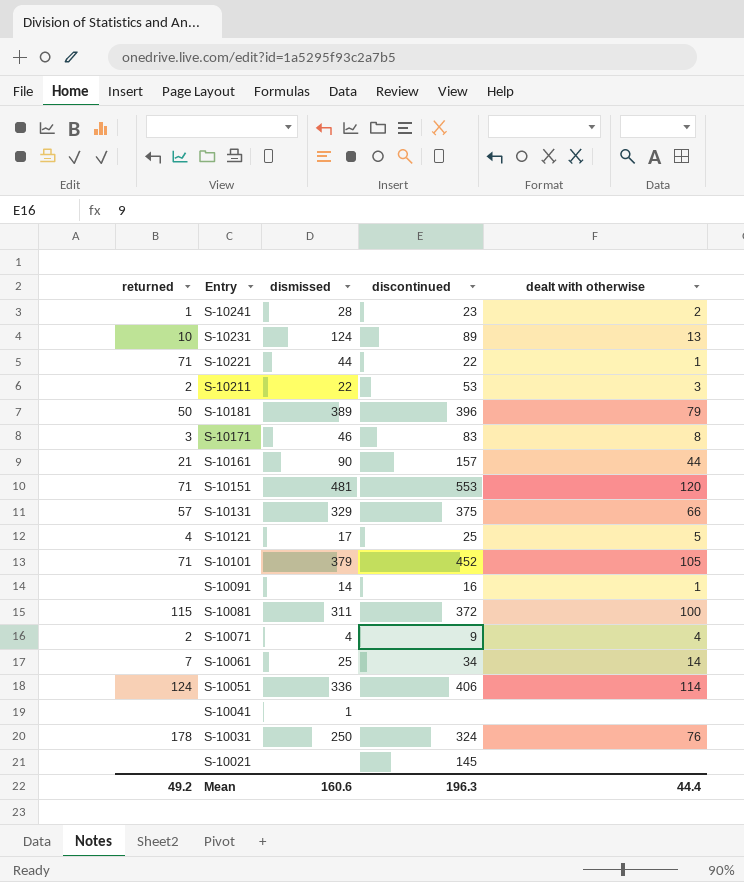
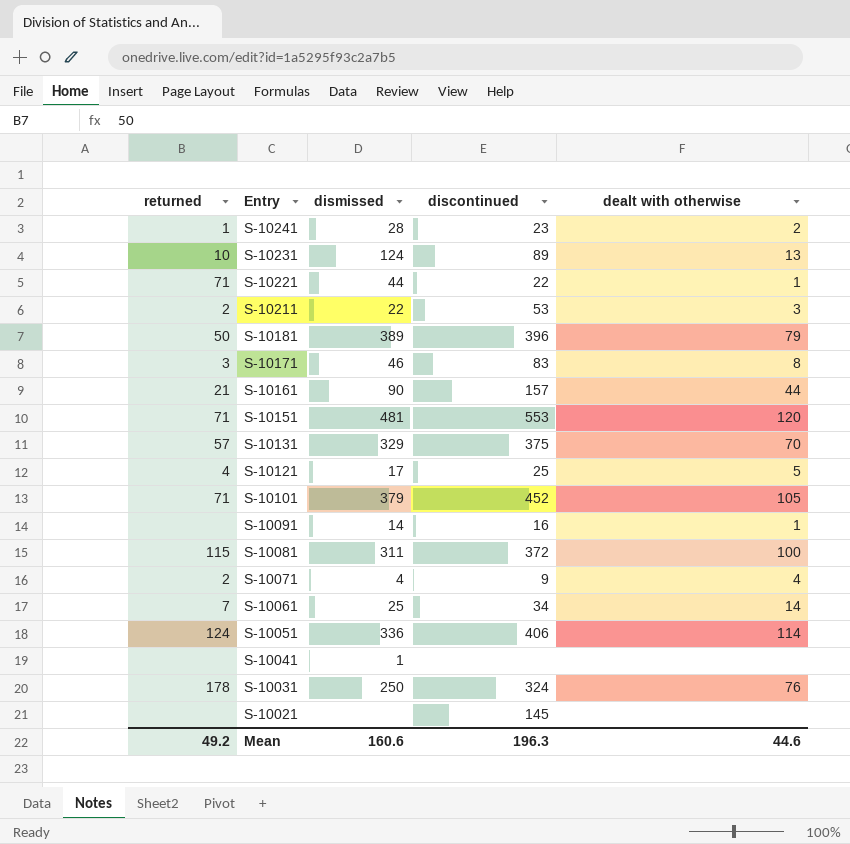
S-10131 | dealt with otherwise: 66 -> 70
Mean | dealt with otherwise: 44.4 -> 44.6

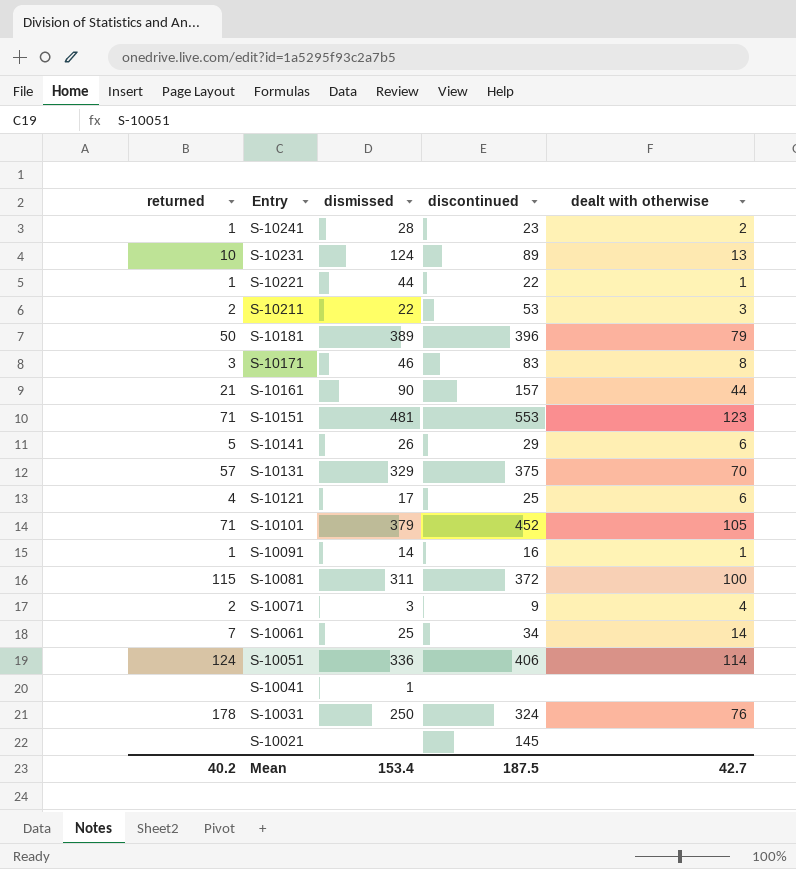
S-10221 | returned: 71 -> 1
S-10151 | dealt with otherwise: 120 -> 123
row S-10141: none -> 5 | 26 | 29 | 6
S-10121 | dealt with otherwise: 5 -> 6
S-10091 | returned: none -> 1
S-10071 | dismissed: 4 -> 3
Mean | returned: 49.2 -> 40.2
Mean | dismissed: 160.6 -> 153.4
Mean | discontinued: 196.3 -> 187.5
Mean | dealt with otherwise: 44.6 -> 42.7

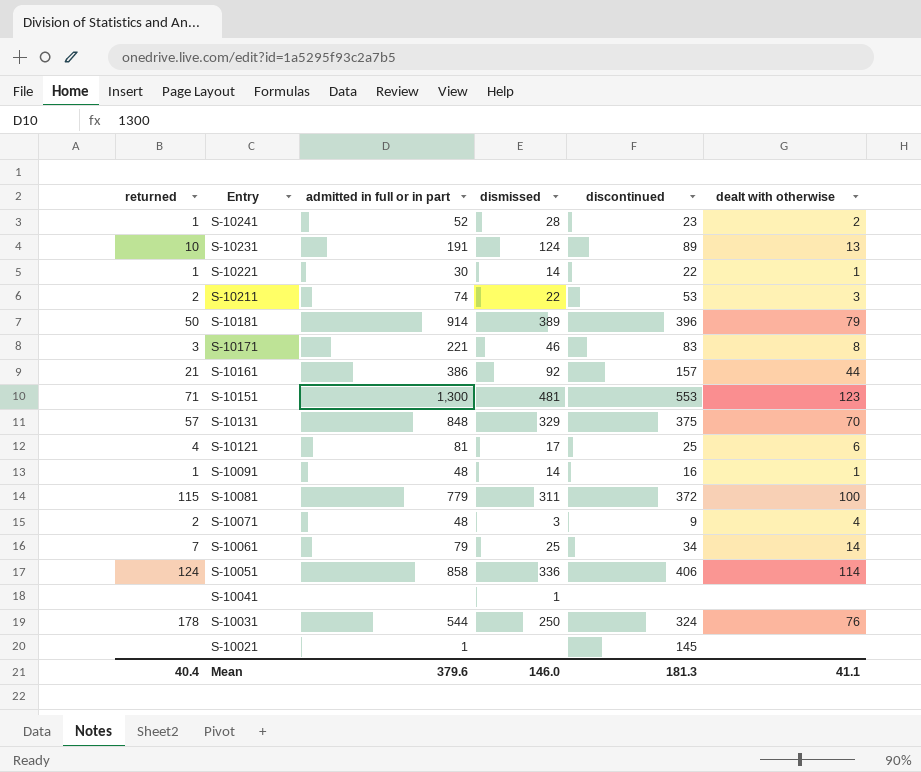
column admitted in full or in part | position: none -> 3
row S-10141: 5 | 26 | 29 | 6 -> none
row S-10101: 71 | 379 | 452 | 105 -> none
S-10221 | dismissed: 44 -> 14
S-10161 | dismissed: 90 -> 92
Mean | returned: 40.2 -> 40.4
Mean | dismissed: 153.4 -> 146.0
Mean | discontinued: 187.5 -> 181.3
Mean | dealt with otherwise: 42.7 -> 41.1

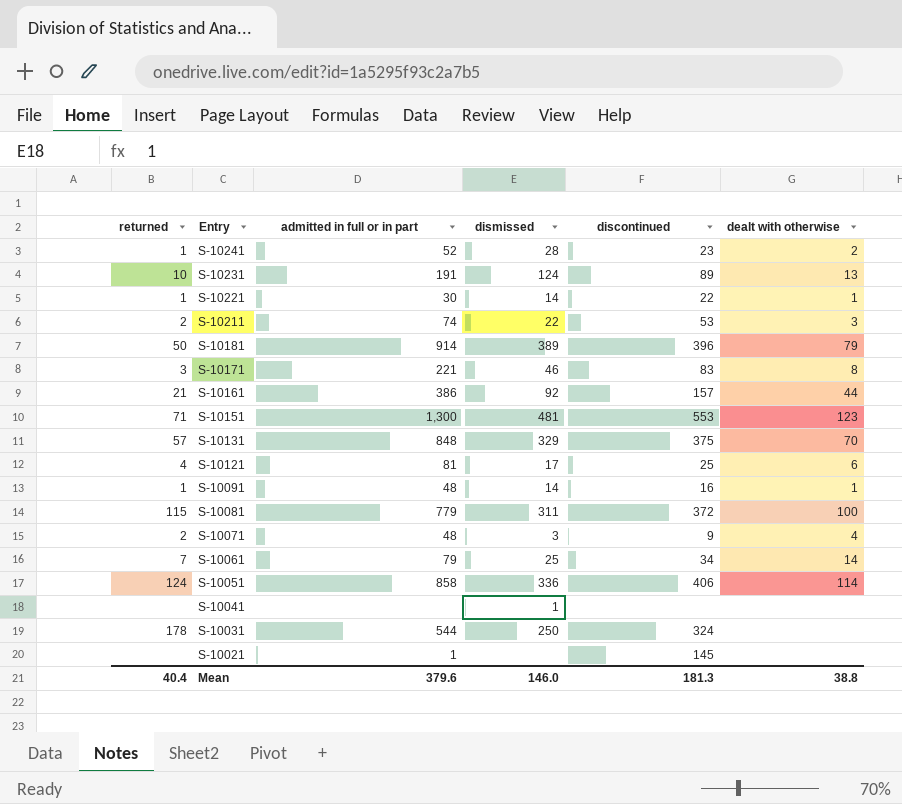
S-10031 | dealt with otherwise: 76 -> none
Mean | dealt with otherwise: 41.1 -> 38.8

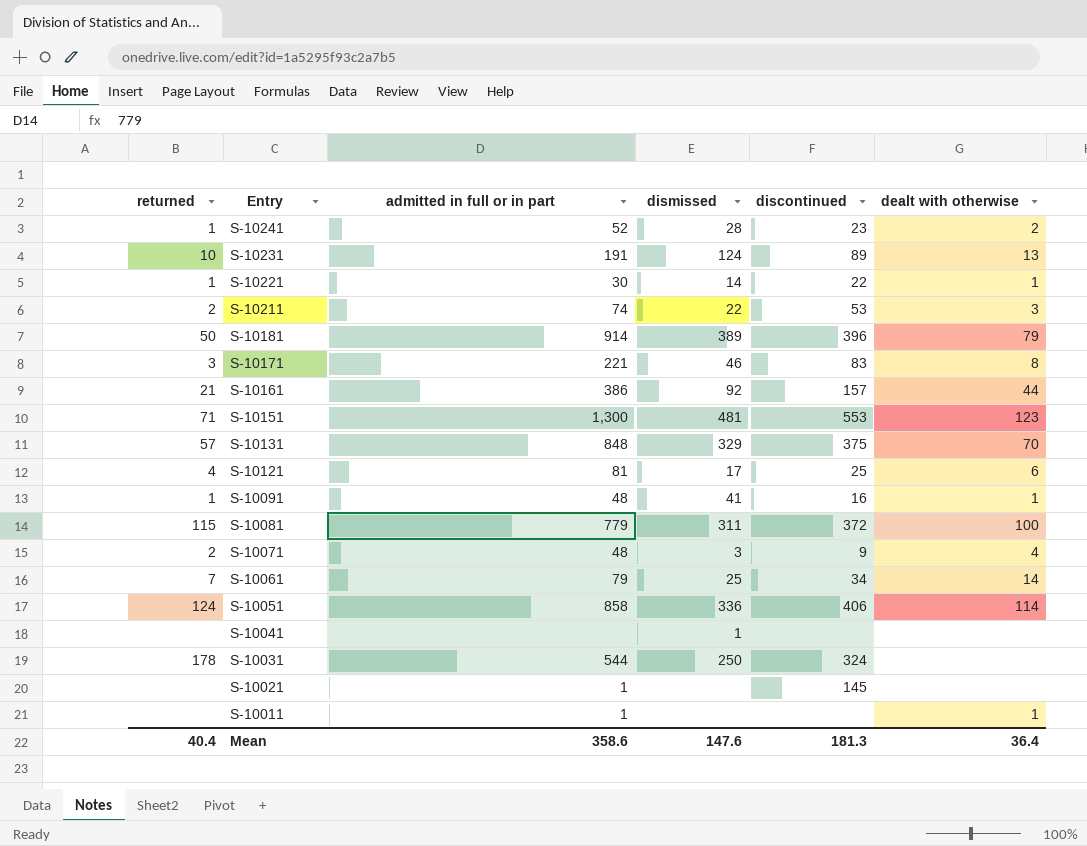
S-10091 | dismissed: 14 -> 41
row S-10011: none -> none | 1 | none | none | 1
Mean | admitted in full or in part: 379.6 -> 358.6
Mean | dismissed: 146.0 -> 147.6
Mean | dealt with otherwise: 38.8 -> 36.4

